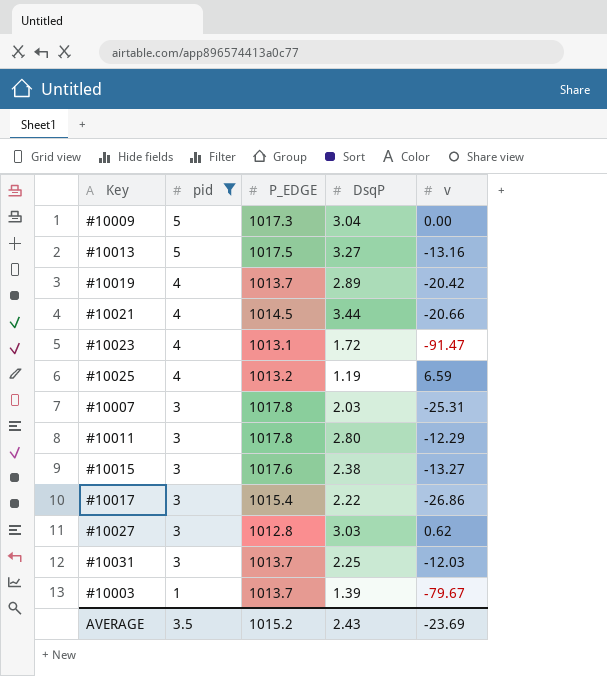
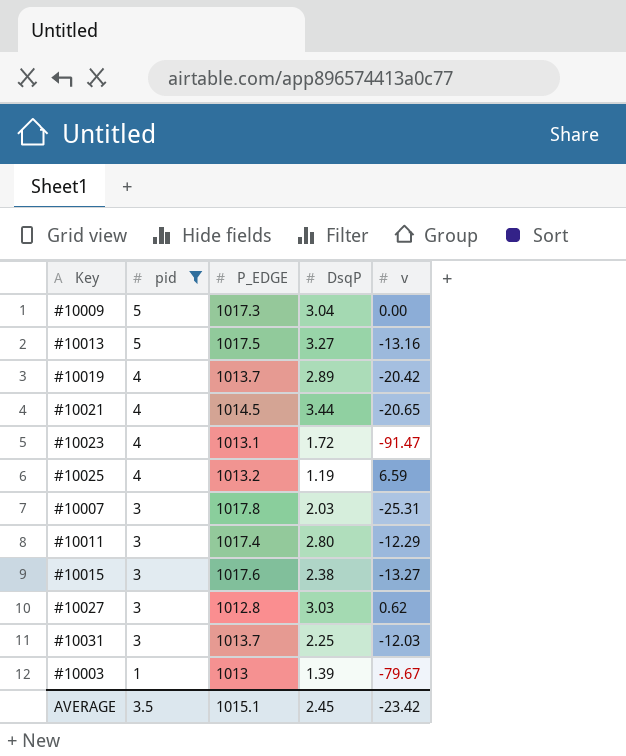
row #10017: 3 | 1015.4 | 2.22 | -26.86 -> none
#10021 | v: -20.66 -> -20.65
#10011 | P_EDGE: 1017.8 -> 1017.4
#10003 | P_EDGE: 1013.7 -> 1013
AVERAGE | P_EDGE: 1015.2 -> 1015.1
AVERAGE | DsqP: 2.43 -> 2.45
AVERAGE | v: -23.69 -> -23.42

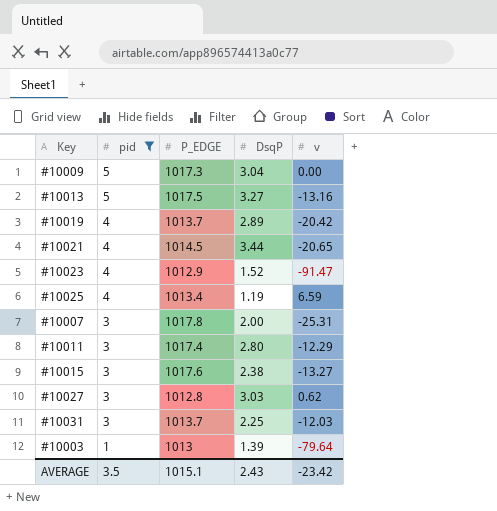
#10023 | P_EDGE: 1013.1 -> 1012.9
#10023 | DsqP: 1.72 -> 1.52
#10025 | P_EDGE: 1013.2 -> 1013.4
#10007 | DsqP: 2.03 -> 2.00
#10003 | v: -79.67 -> -79.64
AVERAGE | DsqP: 2.45 -> 2.43

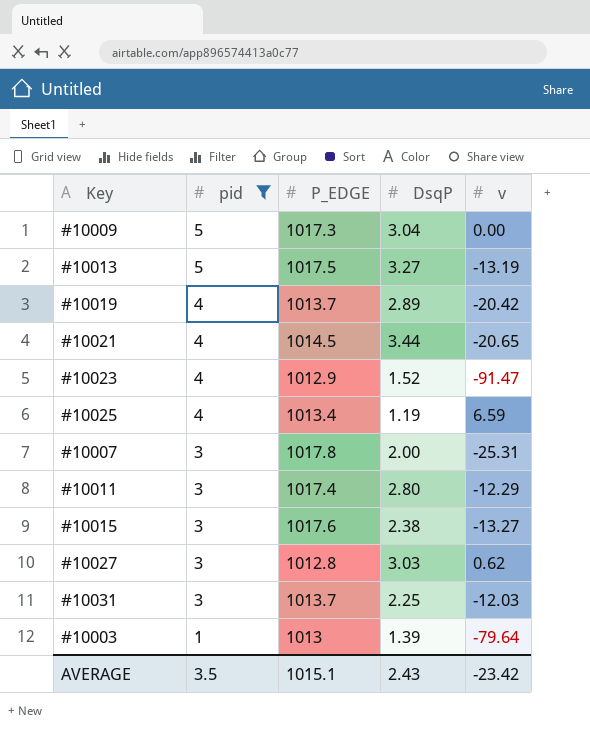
#10013 | v: -13.16 -> -13.19

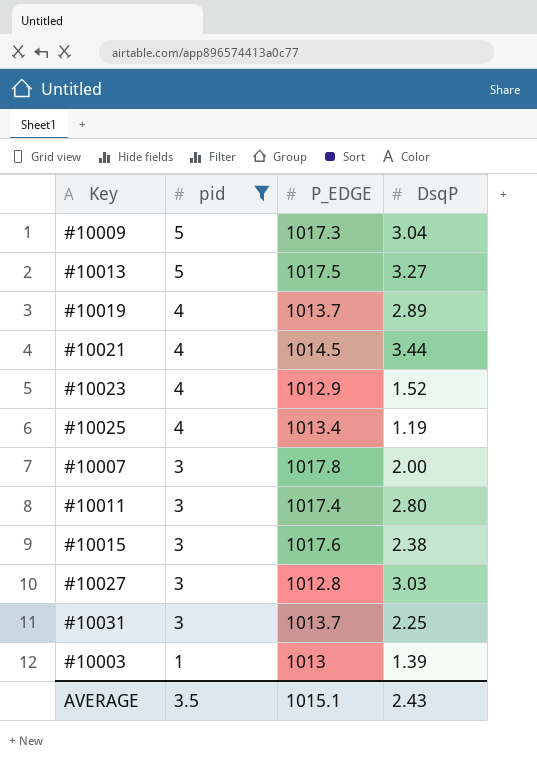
column v | position: 5 -> none

